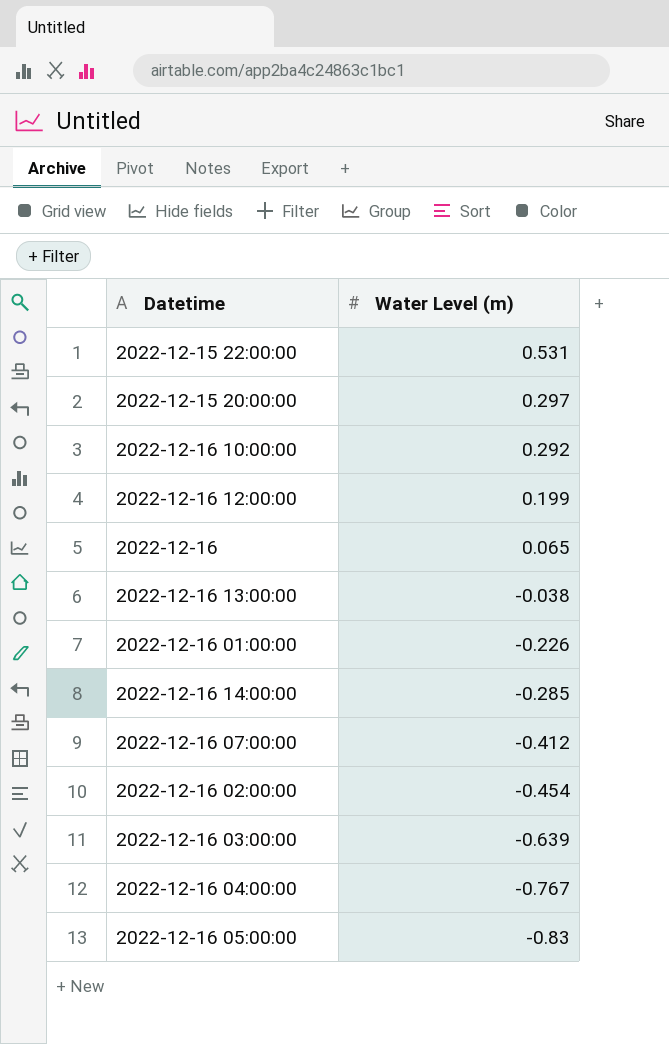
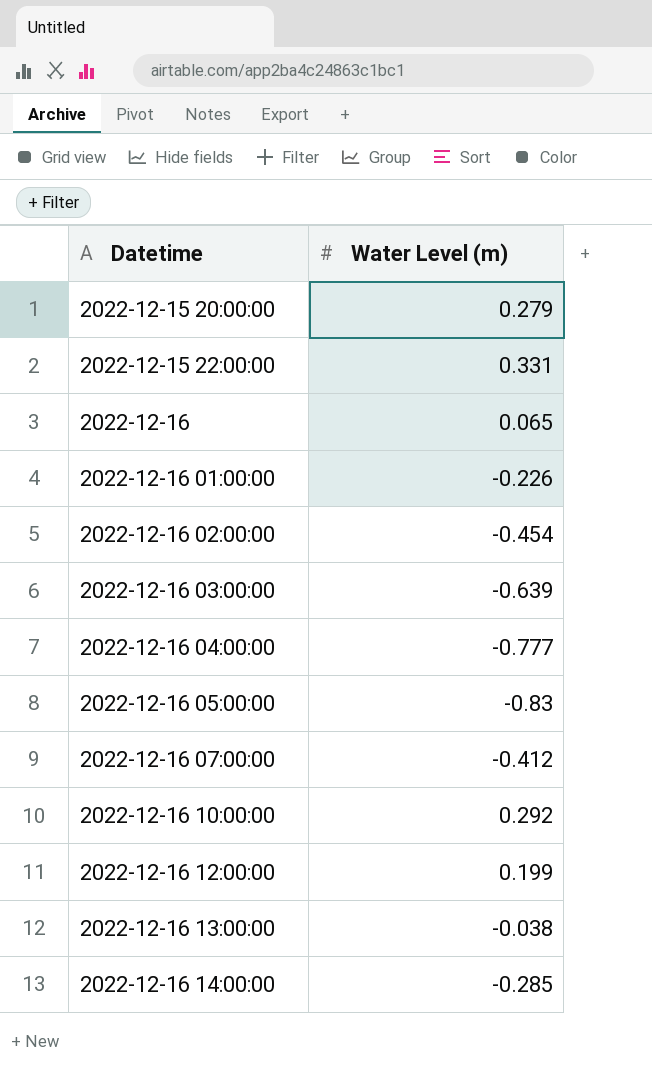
row order: Water Level (m) descending -> Datetime ascending
2022-12-15 20:00:00 | Water Level (m): 0.297 -> 0.279
2022-12-15 22:00:00 | Water Level (m): 0.531 -> 0.331
2022-12-16 04:00:00 | Water Level (m): -0.767 -> -0.777

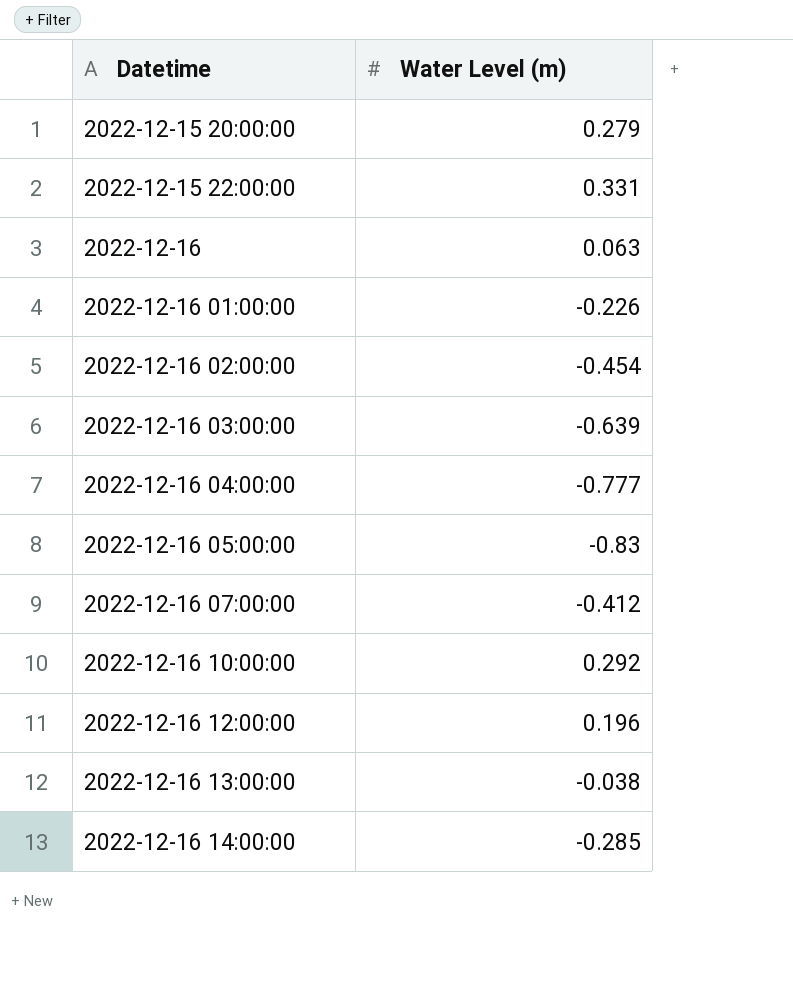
2022-12-16 | Water Level (m): 0.065 -> 0.063
2022-12-16 12:00:00 | Water Level (m): 0.199 -> 0.196

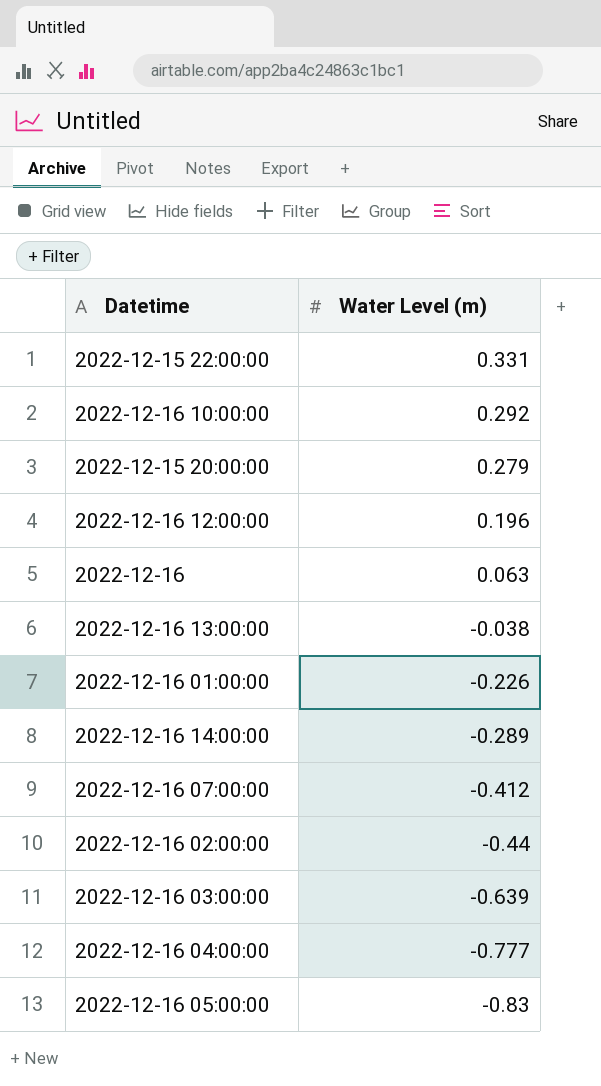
row order: Datetime ascending -> Water Level (m) descending
2022-12-16 14:00:00 | Water Level (m): -0.285 -> -0.289
2022-12-16 02:00:00 | Water Level (m): -0.454 -> -0.44

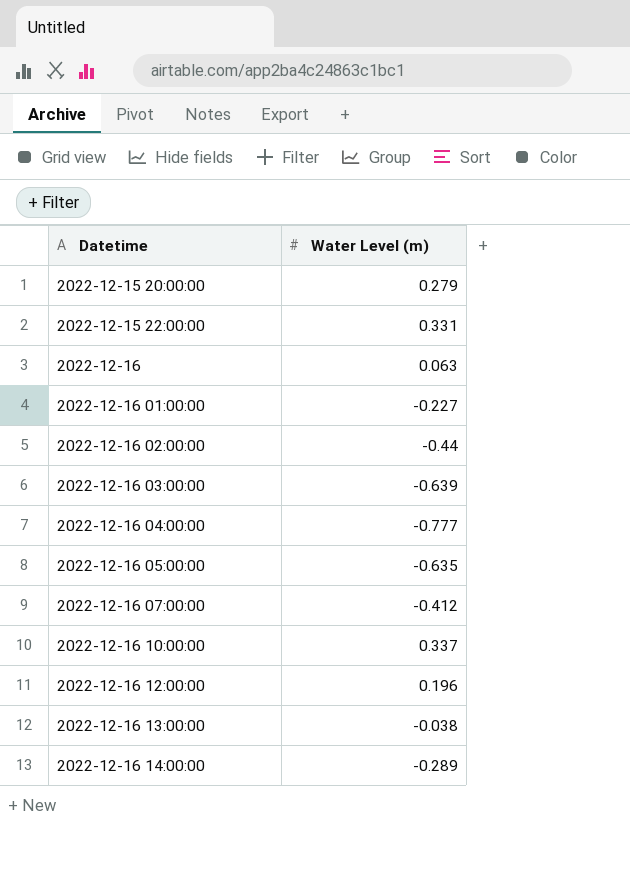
row order: Water Level (m) descending -> Datetime ascending
2022-12-16 01:00:00 | Water Level (m): -0.226 -> -0.227
2022-12-16 05:00:00 | Water Level (m): -0.83 -> -0.635
2022-12-16 10:00:00 | Water Level (m): 0.292 -> 0.337

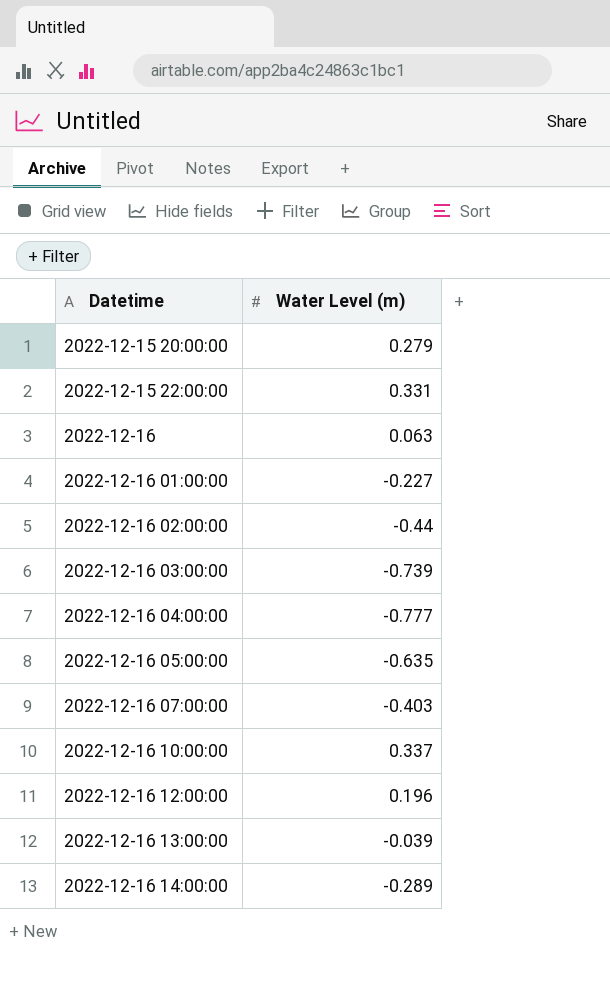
2022-12-16 03:00:00 | Water Level (m): -0.639 -> -0.739
2022-12-16 07:00:00 | Water Level (m): -0.412 -> -0.403
2022-12-16 13:00:00 | Water Level (m): -0.038 -> -0.039

